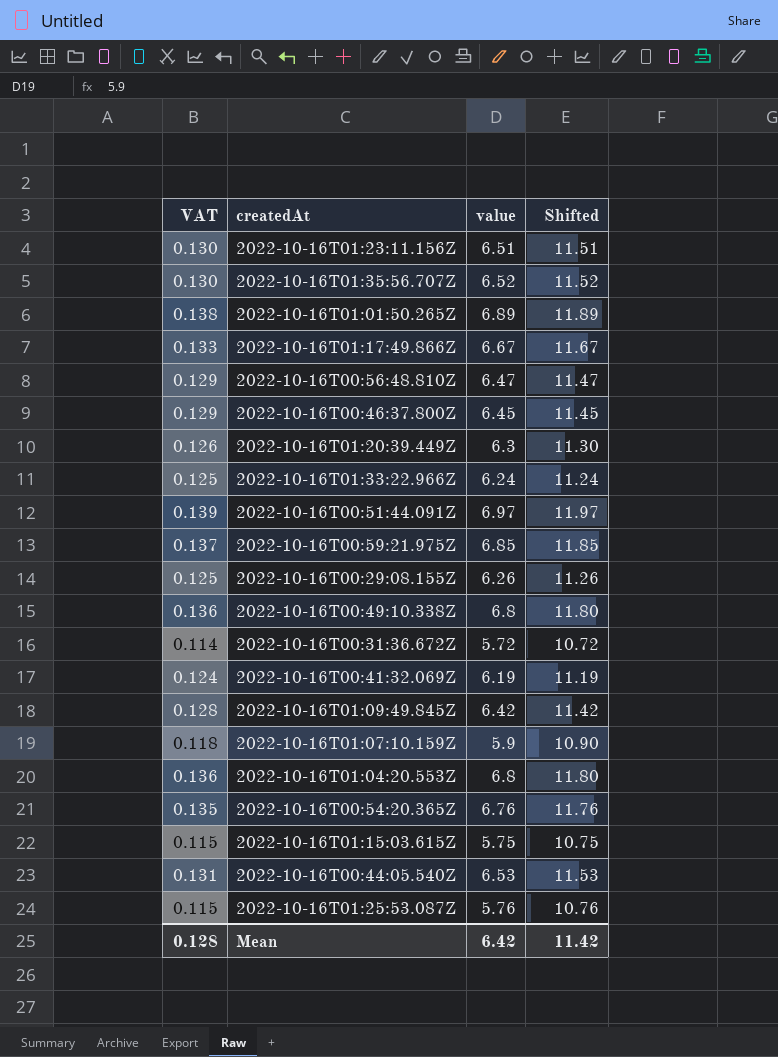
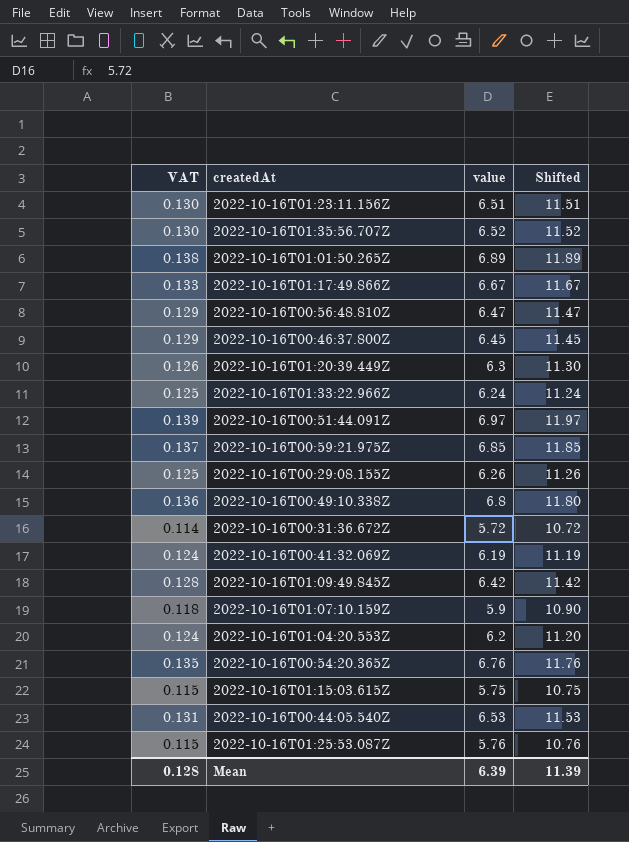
2022-10-16T01:04:20.553Z | VAT: 0.136 -> 0.124
2022-10-16T01:04:20.553Z | value: 6.8 -> 6.2
2022-10-16T01:04:20.553Z | Shifted: 11.80 -> 11.20
Mean | value: 6.42 -> 6.39
Mean | Shifted: 11.42 -> 11.39

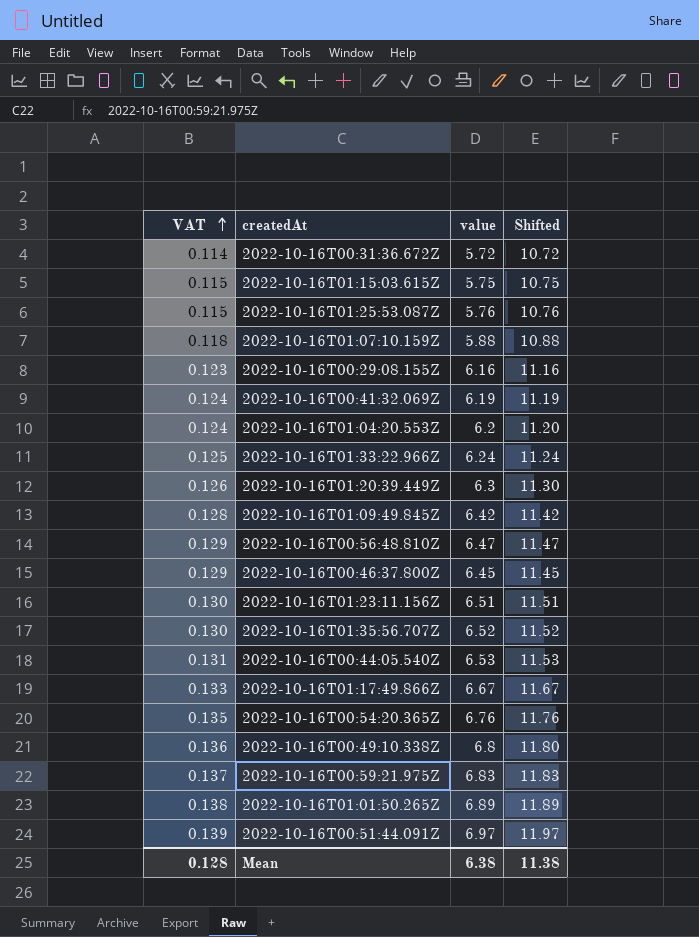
row order: none -> VAT ascending
2022-10-16T01:07:10.159Z | value: 5.9 -> 5.88
2022-10-16T01:07:10.159Z | Shifted: 10.90 -> 10.88
2022-10-16T00:29:08.155Z | VAT: 0.125 -> 0.123
2022-10-16T00:29:08.155Z | value: 6.26 -> 6.16
2022-10-16T00:29:08.155Z | Shifted: 11.26 -> 11.16
2022-10-16T00:59:21.975Z | value: 6.85 -> 6.83
2022-10-16T00:59:21.975Z | Shifted: 11.85 -> 11.83
Mean | value: 6.39 -> 6.38
Mean | Shifted: 11.39 -> 11.38

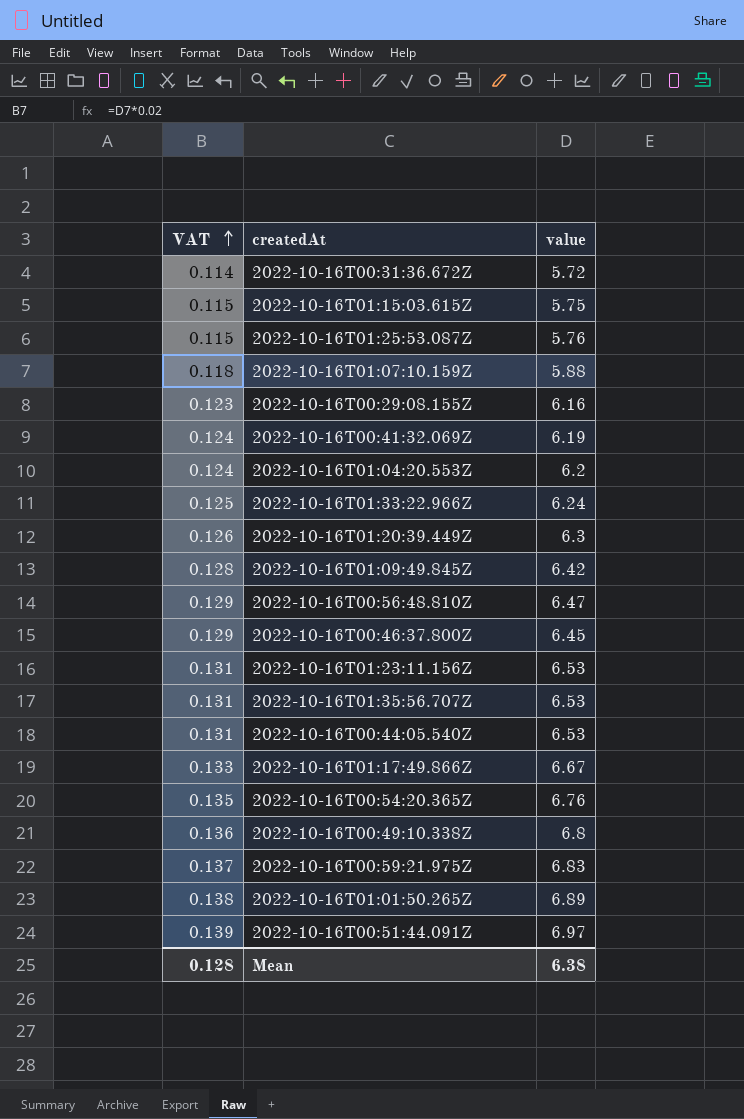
column Shifted | formula: [value] + 5 -> none
2022-10-16T01:23:11.156Z | VAT: 0.130 -> 0.131
2022-10-16T01:23:11.156Z | value: 6.51 -> 6.53
2022-10-16T01:35:56.707Z | VAT: 0.130 -> 0.131
2022-10-16T01:35:56.707Z | value: 6.52 -> 6.53

